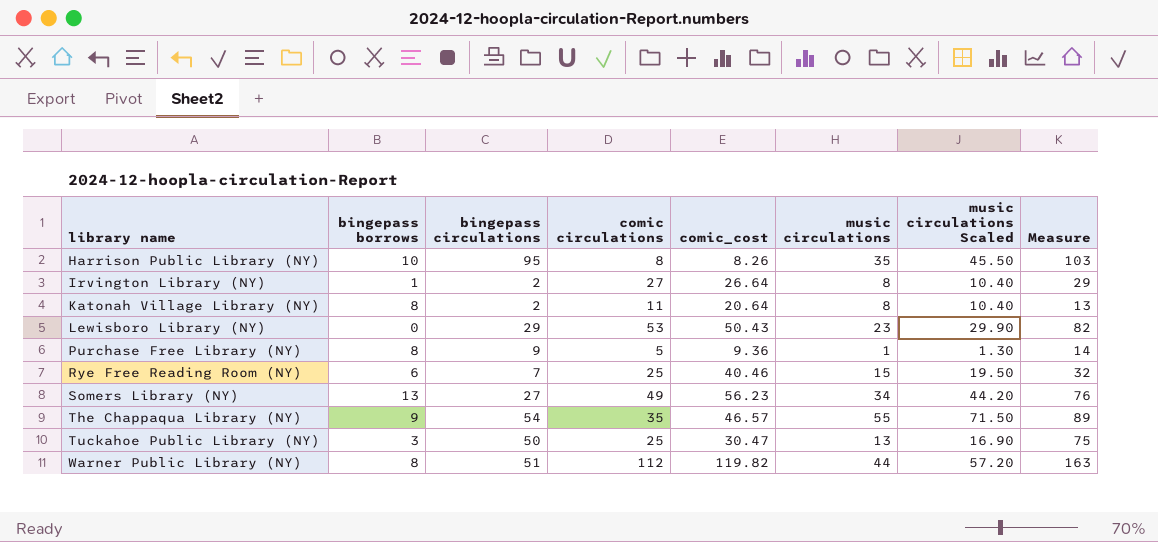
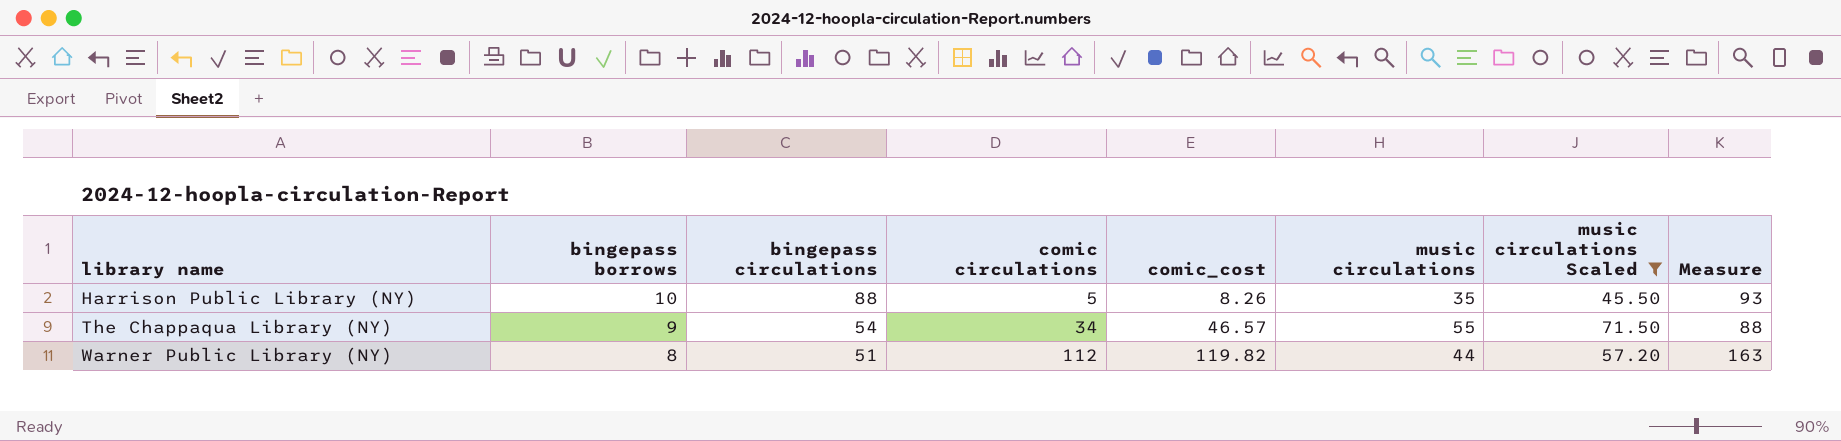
filter: none -> music circulations Scaled >= 45.50
Harrison Public Library (NY) | bingepass circulations: 95 -> 88
Harrison Public Library (NY) | comic circulations: 8 -> 5
Harrison Public Library (NY) | Measure: 103 -> 93
The Chappaqua Library (NY) | comic circulations: 35 -> 34
The Chappaqua Library (NY) | Measure: 89 -> 88

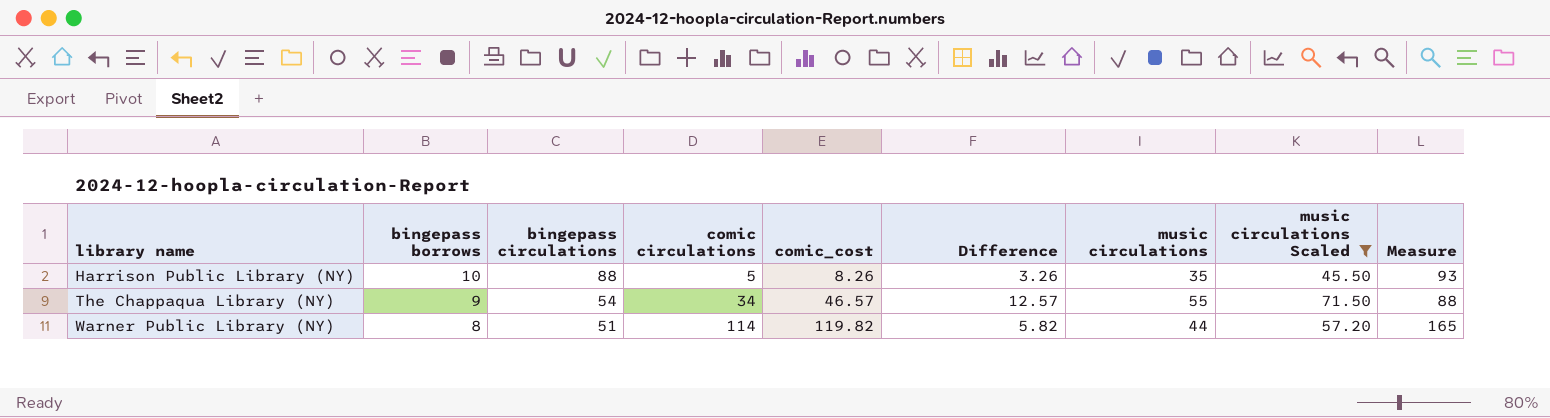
column Difference | formula: none -> [comic_cost] - [comic circulations]
Warner Public Library (NY) | comic circulations: 112 -> 114
Warner Public Library (NY) | Measure: 163 -> 165

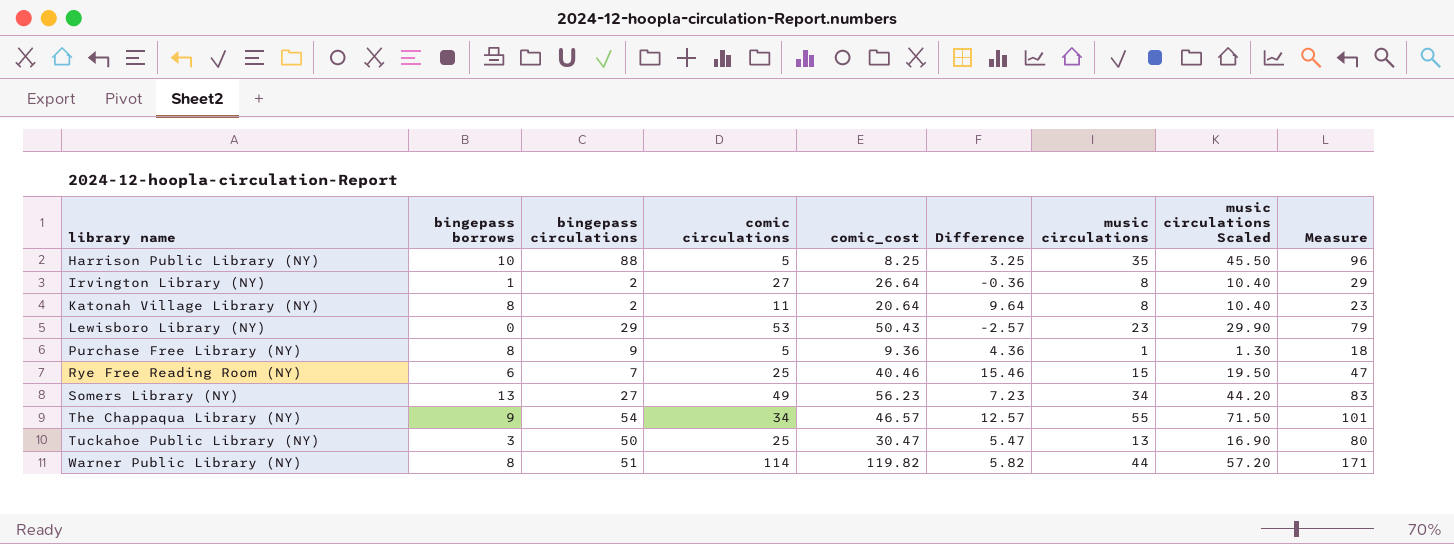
filter: music circulations Scaled >= 45.50 -> none
column Measure | formula: [bingepass circulations] + [comic circulations] -> [bingepass circulations] + [comic_cost]
Harrison Public Library (NY) | comic_cost: 8.26 -> 8.25
Harrison Public Library (NY) | Difference: 3.26 -> 3.25

